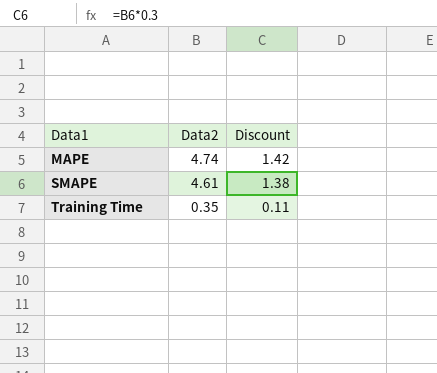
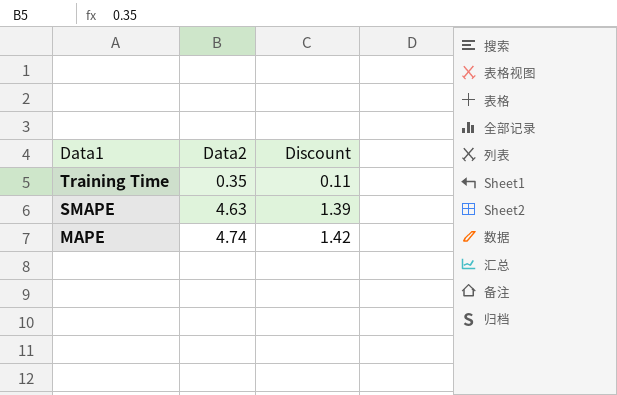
row order: Data1 ascending -> Data1 descending
SMAPE | Data2: 4.61 -> 4.63
SMAPE | Discount: 1.38 -> 1.39

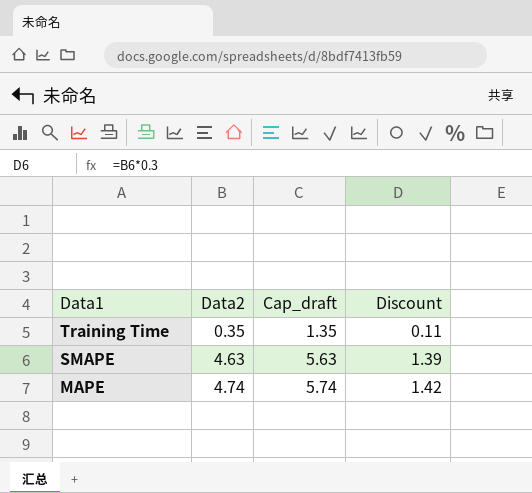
column Cap_draft | formula: none -> [Data2] + 1

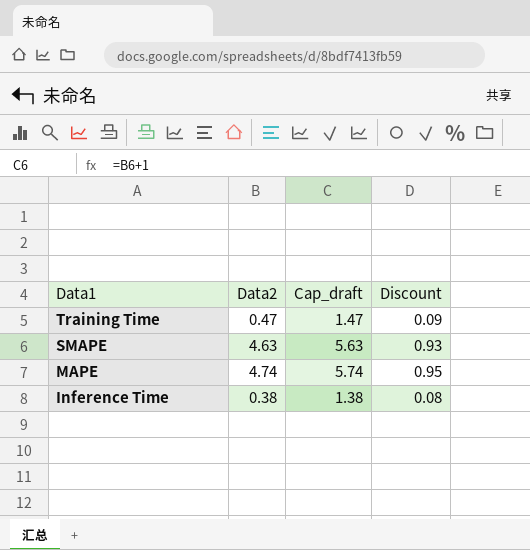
column Discount | formula: [Data2] * 0.3 -> [Data2] * 0.2
Training Time | Data2: 0.35 -> 0.47
Training Time | Cap_draft: 1.35 -> 1.47
row Inference Time: none -> 0.38 | 1.38 | 0.08

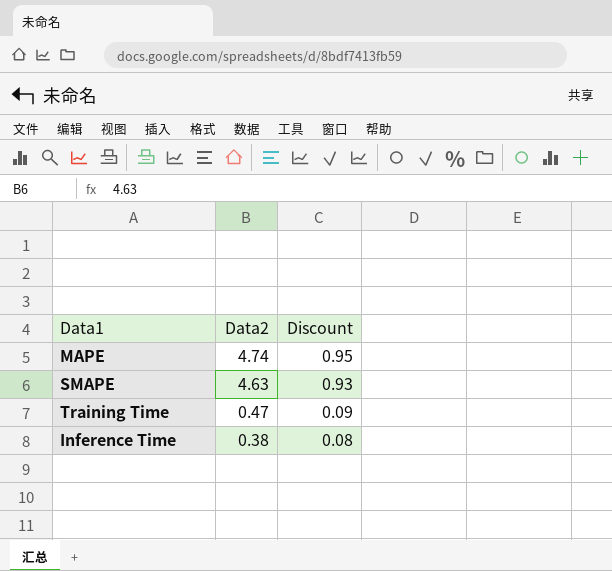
row order: Data1 descending -> Data2 descending
column Cap_draft | formula: [Data2] + 1 -> none

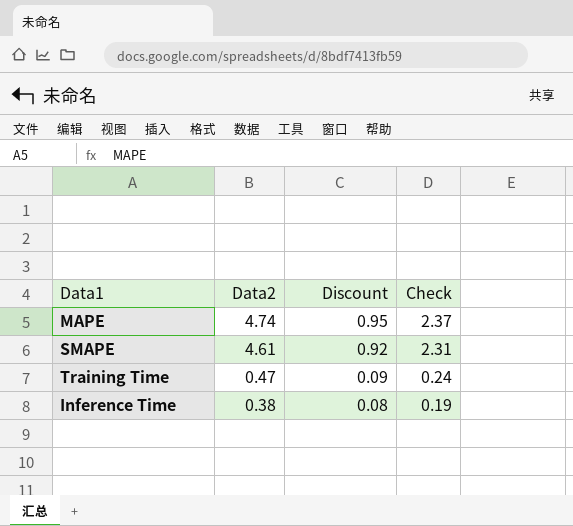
column Check | formula: none -> [Data2] * 0.5
SMAPE | Data2: 4.63 -> 4.61
SMAPE | Discount: 0.93 -> 0.92

